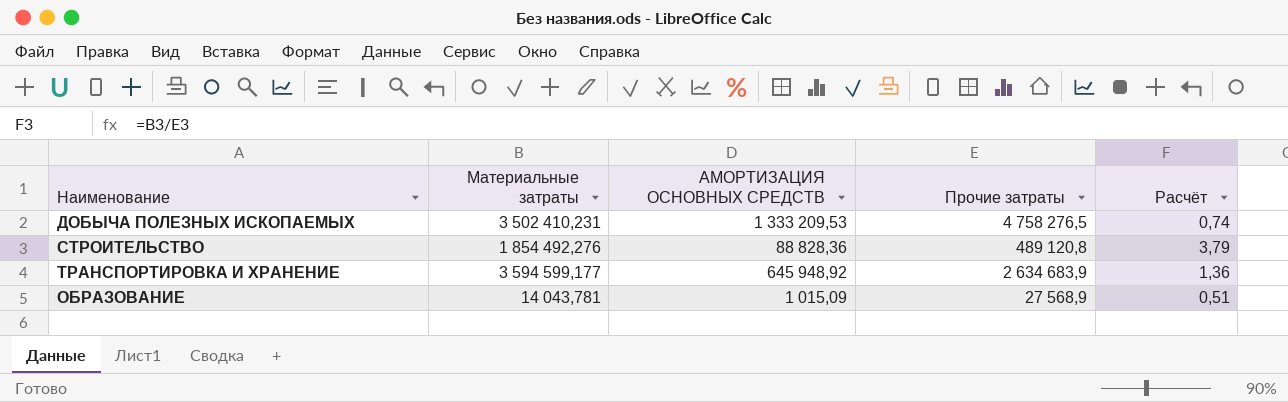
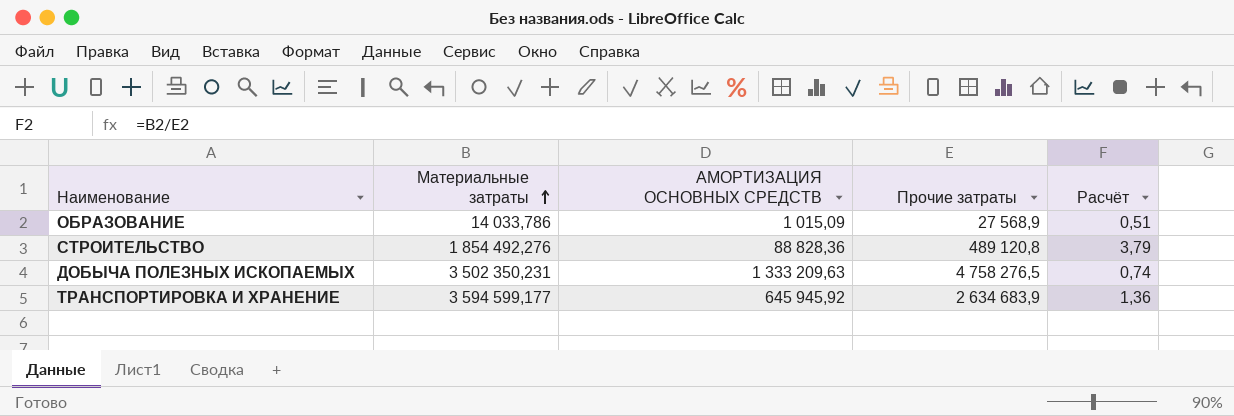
row order: none -> Материальные затраты ascending
ОБРАЗОВАНИЕ | Материальные затраты: 14 043,781 -> 14 033,786
ДОБЫЧА ПОЛЕЗНЫХ ИСКОПАЕМЫХ | Материальные затраты: 3 502 410,231 -> 3 502 350,231
ДОБЫЧА ПОЛЕЗНЫХ ИСКОПАЕМЫХ | АМОРТИЗАЦИЯ ОСНОВНЫХ СРЕДСТВ: 1 333 209,53 -> 1 333 209,63
ТРАНСПОРТИРОВКА И ХРАНЕНИЕ | АМОРТИЗАЦИЯ ОСНОВНЫХ СРЕДСТВ: 645 948,92 -> 645 945,92

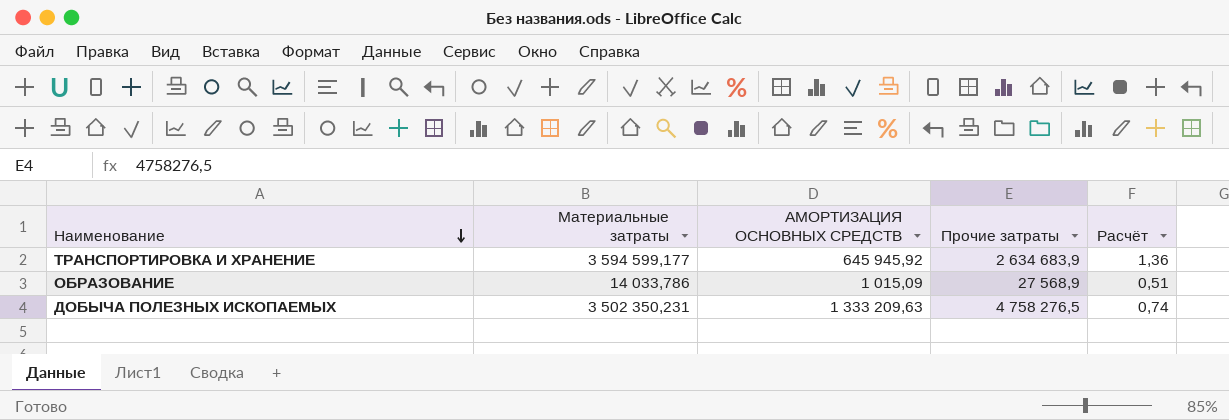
row order: Материальные затраты ascending -> Наименование descending
row СТРОИТЕЛЬСТВО: 1 854 492,276 | 88 828,36 | 489 120,8 | 3,79 -> none

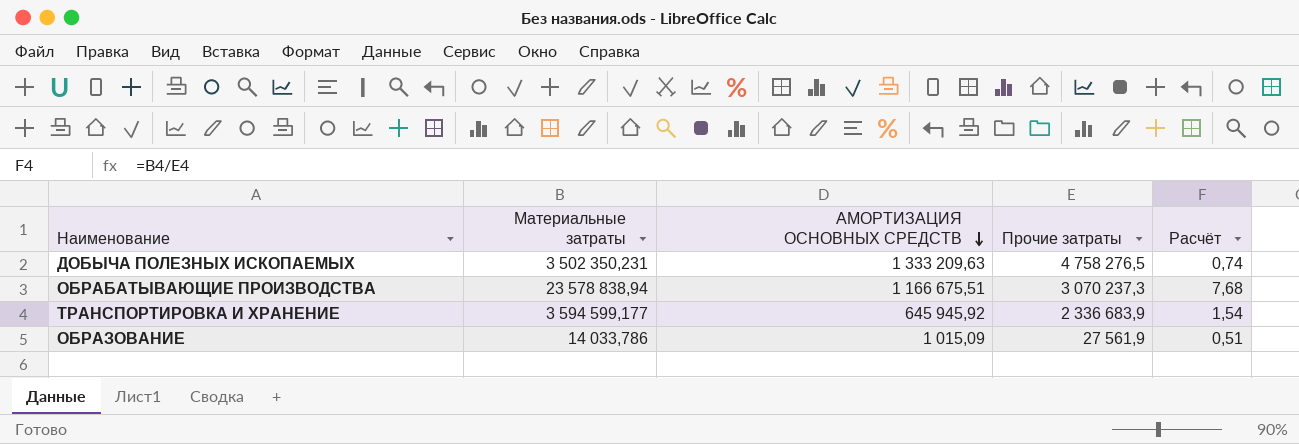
row order: Наименование descending -> АМОРТИЗАЦИЯ ОСНОВНЫХ СРЕДСТВ descending
row ОБРАБАТЫВАЮЩИЕ ПРОИЗВОДСТВА: none -> 23 578 838,94 | 1 166 675,51 | 3 070 237,3 | 7,68
ТРАНСПОРТИРОВКА И ХРАНЕНИЕ | Прочие затраты: 2 634 683,9 -> 2 336 683,9
ТРАНСПОРТИРОВКА И ХРАНЕНИЕ | Расчёт: 1,36 -> 1,54
ОБРАЗОВАНИЕ | Прочие затраты: 27 568,9 -> 27 561,9

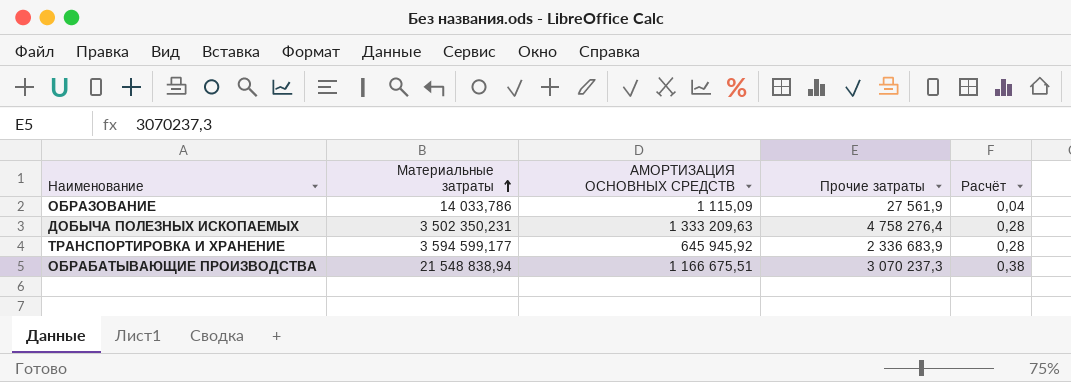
row order: АМОРТИЗАЦИЯ ОСНОВНЫХ СРЕДСТВ descending -> Материальные затраты ascending
column Расчёт | formula: [Материальные затраты] / [Прочие затраты] -> [АМОРТИЗАЦИЯ ОСНОВНЫХ СРЕДСТВ] / [Прочие затраты]
ОБРАЗОВАНИЕ | АМОРТИЗАЦИЯ ОСНОВНЫХ СРЕДСТВ: 1 015,09 -> 1 115,09
ДОБЫЧА ПОЛЕЗНЫХ ИСКОПАЕМЫХ | Прочие затраты: 4 758 276,5 -> 4 758 276,4
ОБРАБАТЫВАЮЩИЕ ПРОИЗВОДСТВА | Материальные затраты: 23 578 838,94 -> 21 548 838,94

